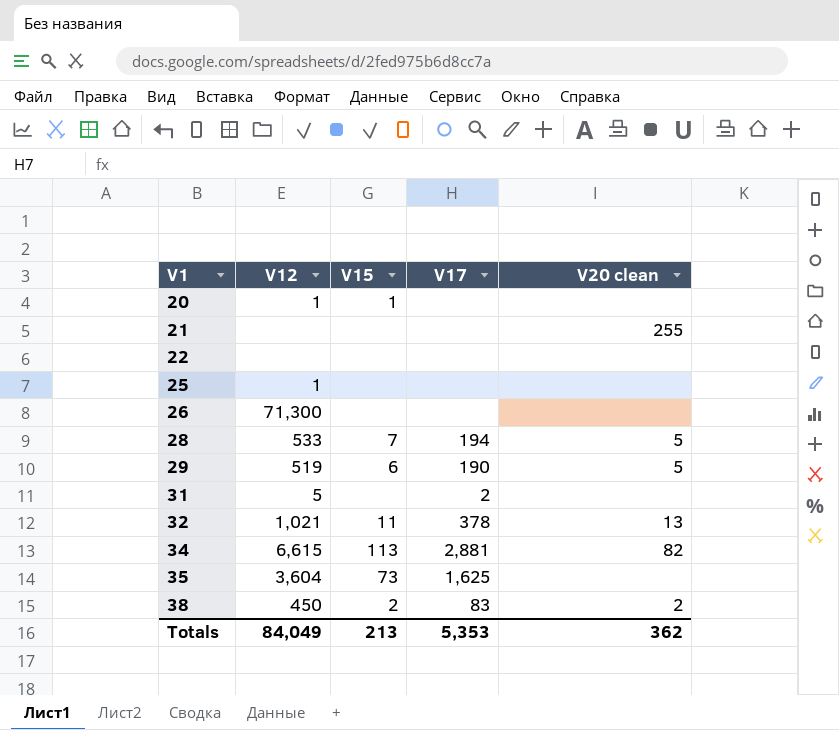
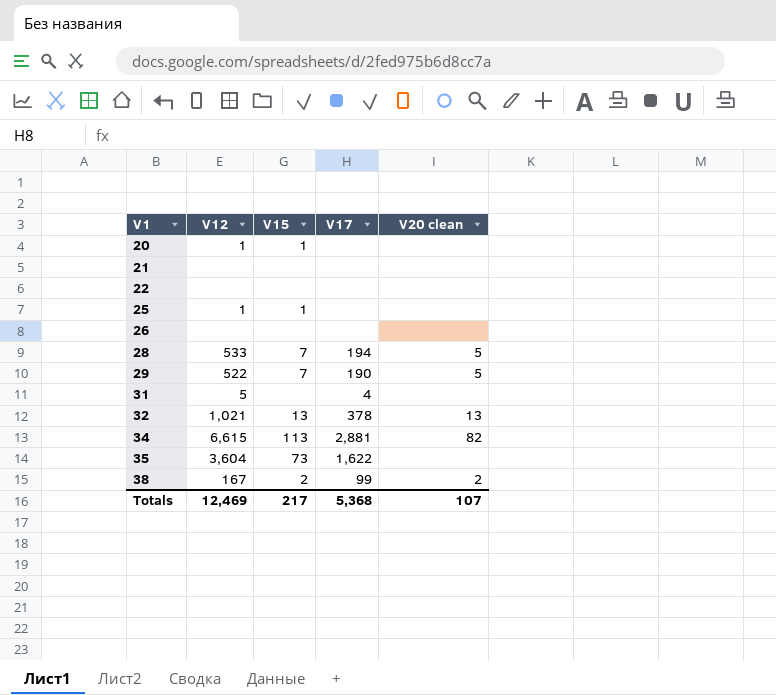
21 | V20 clean: 255 -> none
25 | V15: none -> 1
26 | V12: 71,300 -> none
29 | V12: 519 -> 522
29 | V15: 6 -> 7
31 | V17: 2 -> 4
32 | V15: 11 -> 13
35 | V17: 1,625 -> 1,622
38 | V12: 450 -> 167
38 | V17: 83 -> 99
Totals | V12: 84,049 -> 12,469
Totals | V15: 213 -> 217
Totals | V17: 5,353 -> 5,368
Totals | V20 clean: 362 -> 107

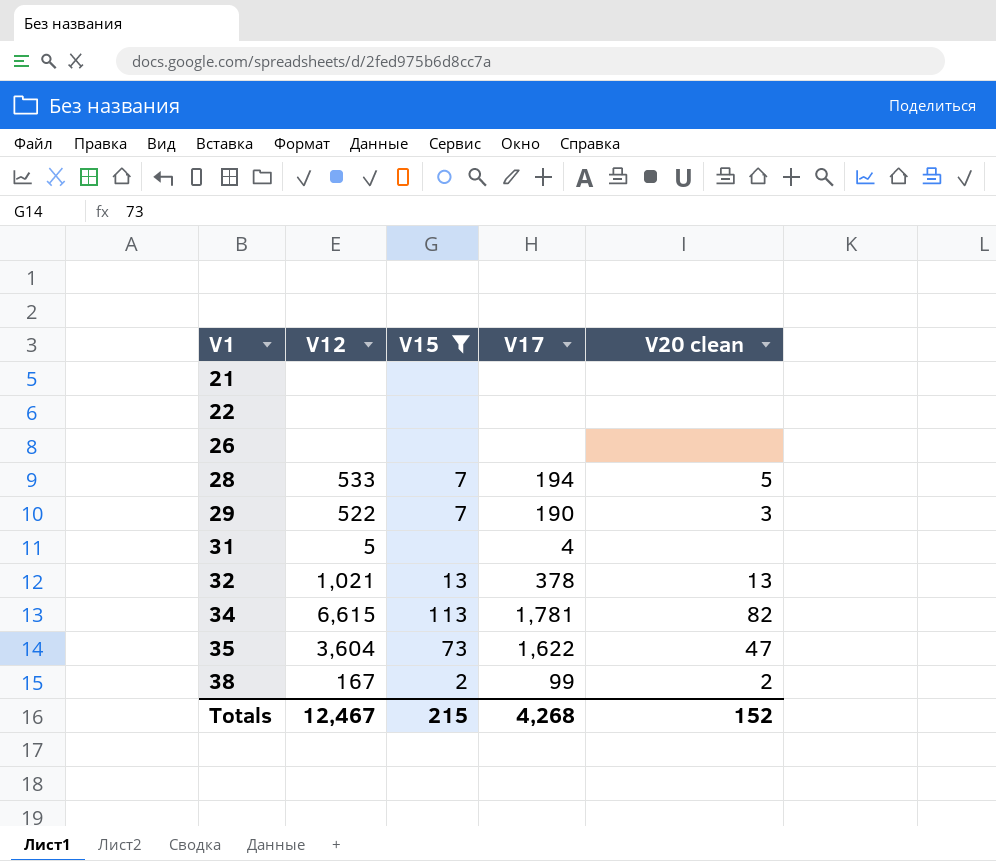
filter: none -> V15 != 1
29 | V20 clean: 5 -> 3
34 | V17: 2,881 -> 1,781
35 | V20 clean: none -> 47
Totals | V12: 12,469 -> 12,467
Totals | V15: 217 -> 215
Totals | V17: 5,368 -> 4,268
Totals | V20 clean: 107 -> 152

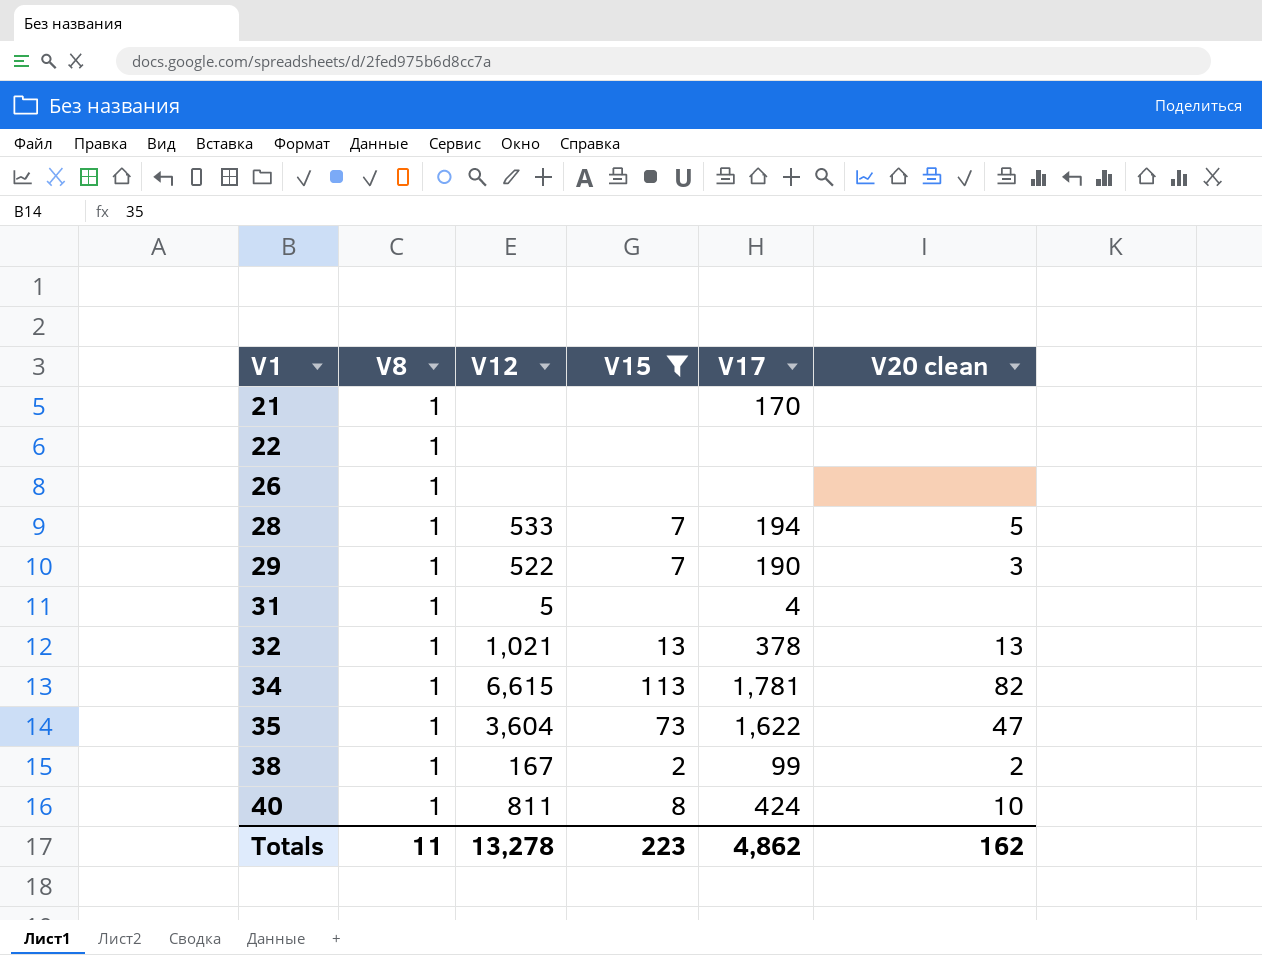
column V8 | position: none -> 2
21 | V17: none -> 170
row 40: none -> 1 | 811 | 8 | 424 | 10
Totals | V12: 12,467 -> 13,278
Totals | V15: 215 -> 223
Totals | V17: 4,268 -> 4,862
Totals | V20 clean: 152 -> 162

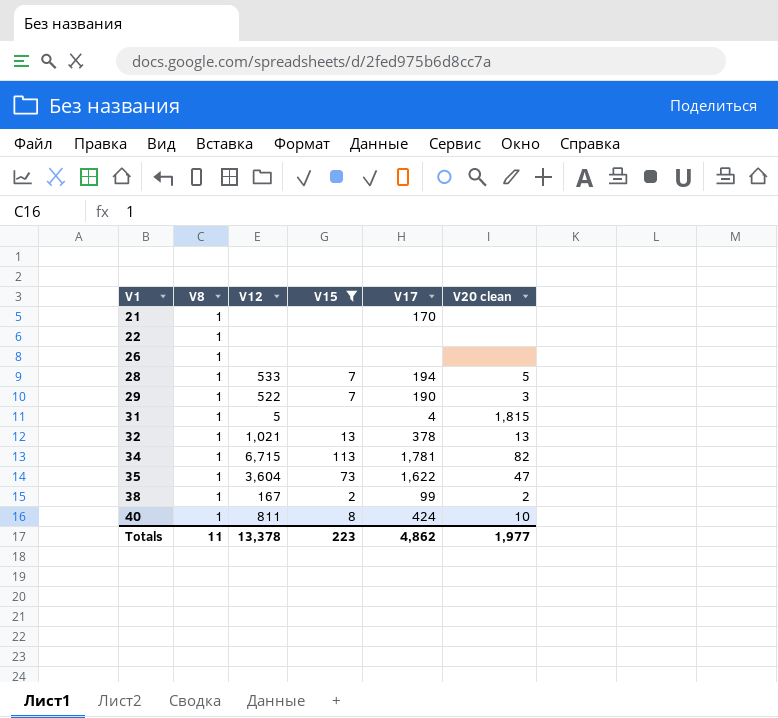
31 | V20 clean: none -> 1,815
34 | V12: 6,615 -> 6,715
Totals | V12: 13,278 -> 13,378
Totals | V20 clean: 162 -> 1,977

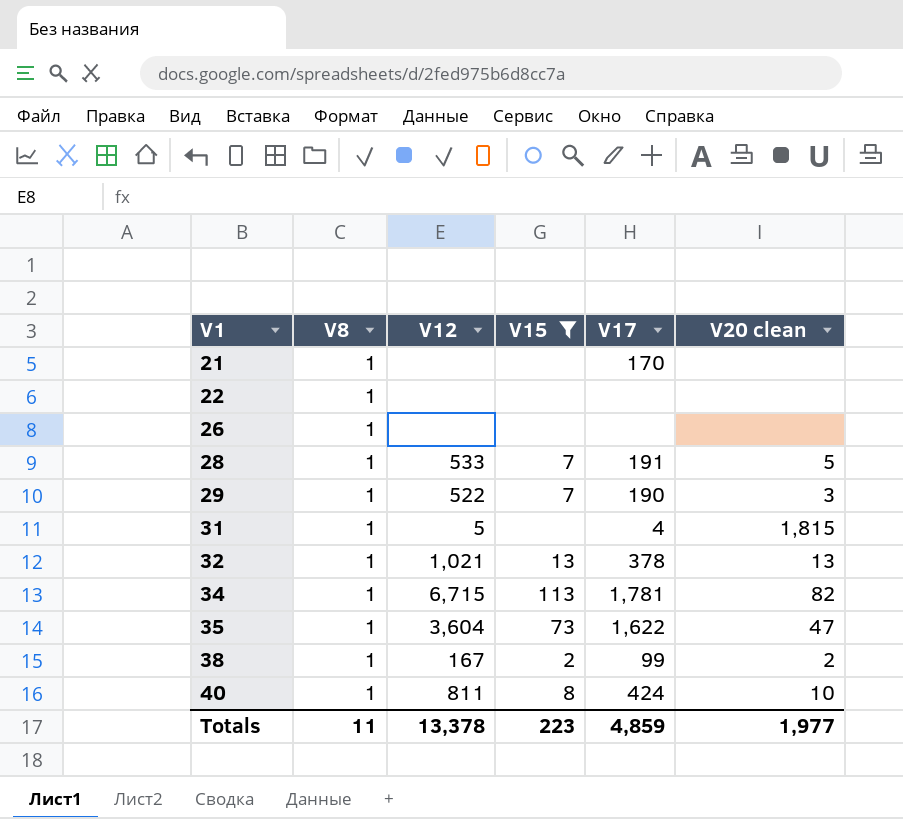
28 | V17: 194 -> 191
Totals | V17: 4,862 -> 4,859

